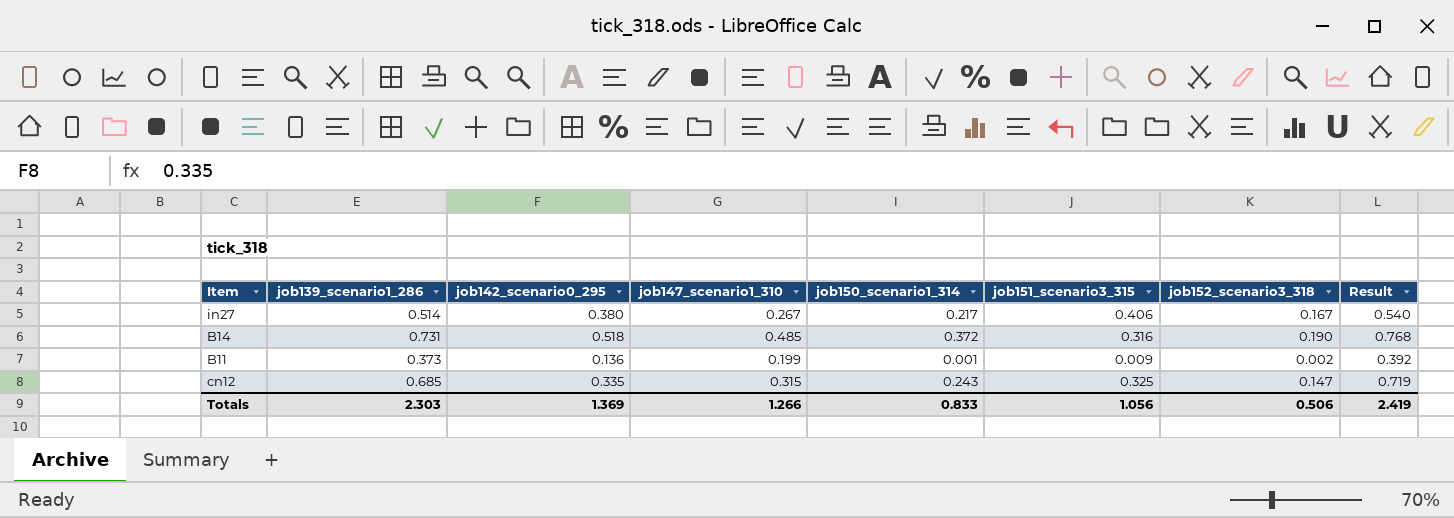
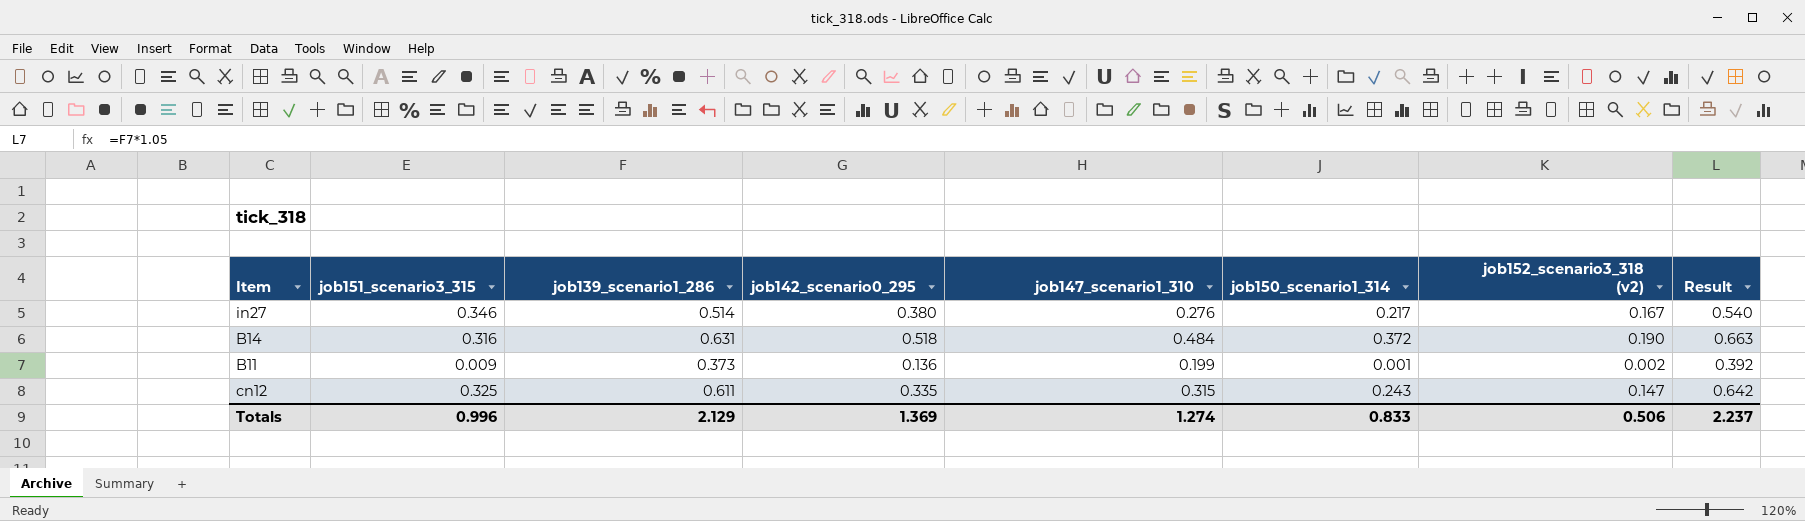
column job151_scenario3_315 | position: 6 -> 2
column name: job152_scenario3_318 -> job152_scenario3_318 (v2)
in27 | job151_scenario3_315: 0.406 -> 0.346
in27 | job147_scenario1_310: 0.267 -> 0.276
B14 | job139_scenario1_286: 0.731 -> 0.631
B14 | job147_scenario1_310: 0.485 -> 0.484
B14 | Result: 0.768 -> 0.663
cn12 | job139_scenario1_286: 0.685 -> 0.611
cn12 | Result: 0.719 -> 0.642
Totals | job151_scenario3_315: 1.056 -> 0.996
Totals | job139_scenario1_286: 2.303 -> 2.129
Totals | job147_scenario1_310: 1.266 -> 1.274
Totals | Result: 2.419 -> 2.237

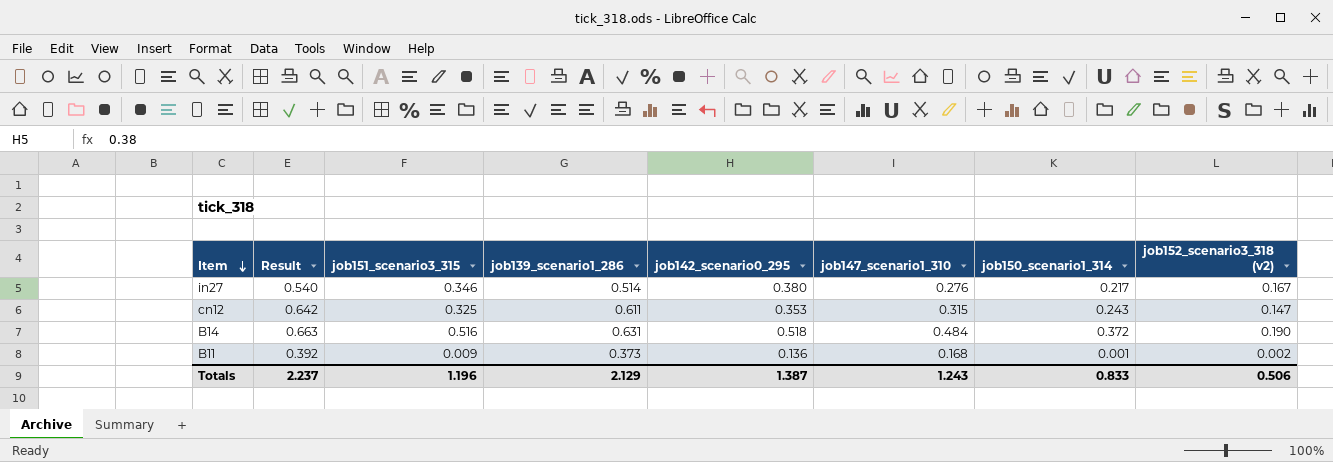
row order: none -> Item descending
column Result | position: 8 -> 2
cn12 | job142_scenario0_295: 0.335 -> 0.353
B14 | job151_scenario3_315: 0.316 -> 0.516
B11 | job147_scenario1_310: 0.199 -> 0.168
Totals | job151_scenario3_315: 0.996 -> 1.196
Totals | job142_scenario0_295: 1.369 -> 1.387
Totals | job147_scenario1_310: 1.274 -> 1.243

